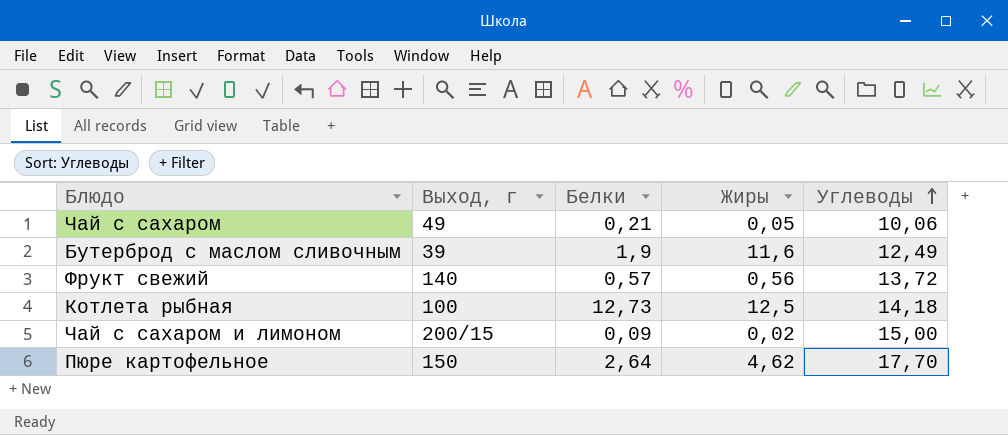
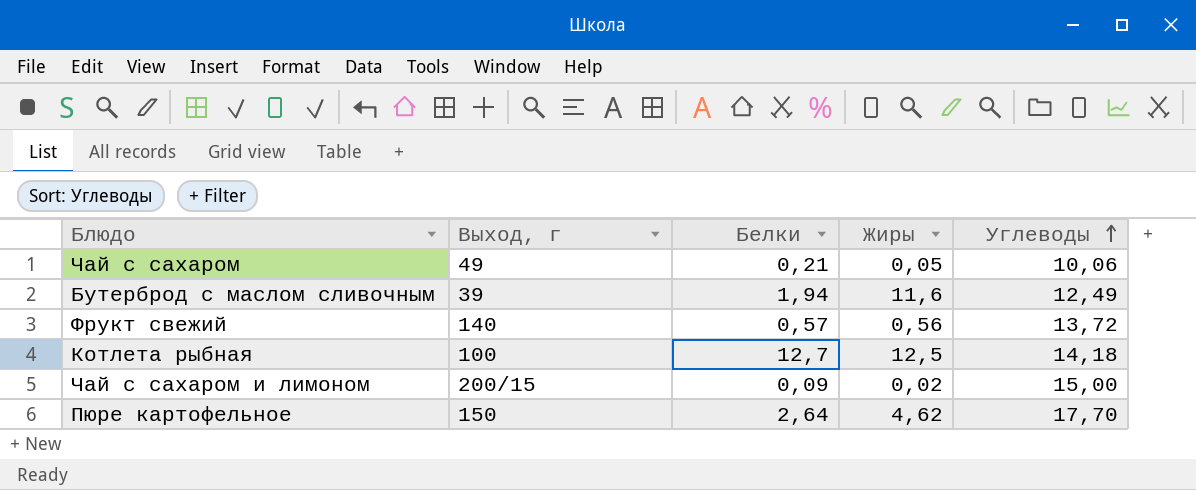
Бутерброд с маслом сливочным | Белки: 1,9 -> 1,94
Котлета рыбная | Белки: 12,73 -> 12,7

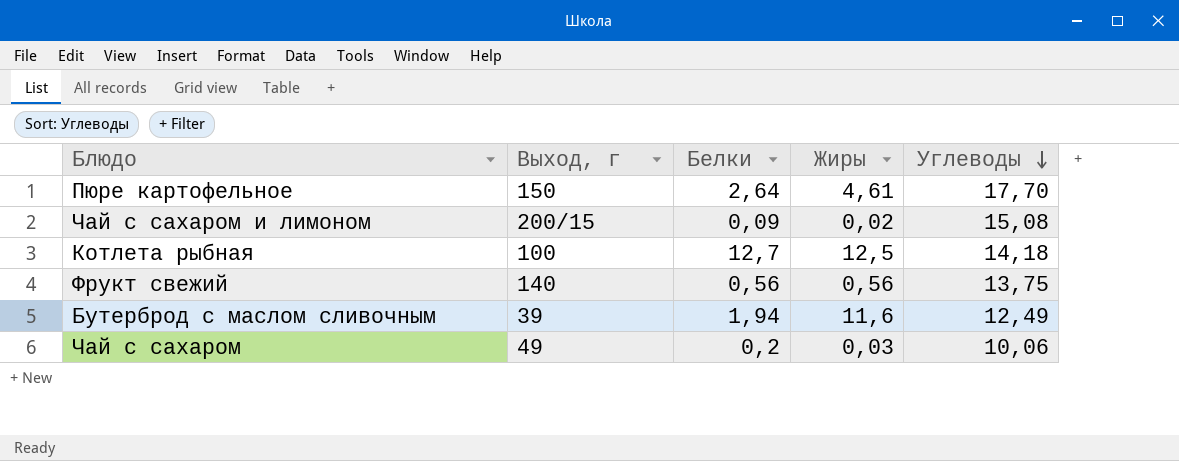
row order: Углеводы ascending -> Углеводы descending
Пюре картофельное | Жиры: 4,62 -> 4,61
Чай с сахаром и лимоном | Углеводы: 15,00 -> 15,08
Фрукт свежий | Белки: 0,57 -> 0,56
Фрукт свежий | Углеводы: 13,72 -> 13,75
Чай с сахаром | Белки: 0,21 -> 0,2
Чай с сахаром | Жиры: 0,05 -> 0,03

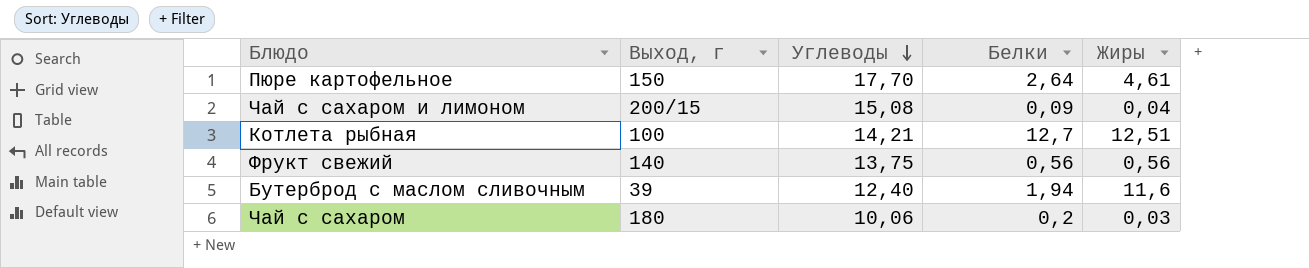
column Углеводы | position: 5 -> 3
Чай с сахаром и лимоном | Жиры: 0,02 -> 0,04
Котлета рыбная | Углеводы: 14,18 -> 14,21
Котлета рыбная | Жиры: 12,5 -> 12,51
Бутерброд с маслом сливочным | Углеводы: 12,49 -> 12,40
Чай с сахаром | Выход, г: 49 -> 180

